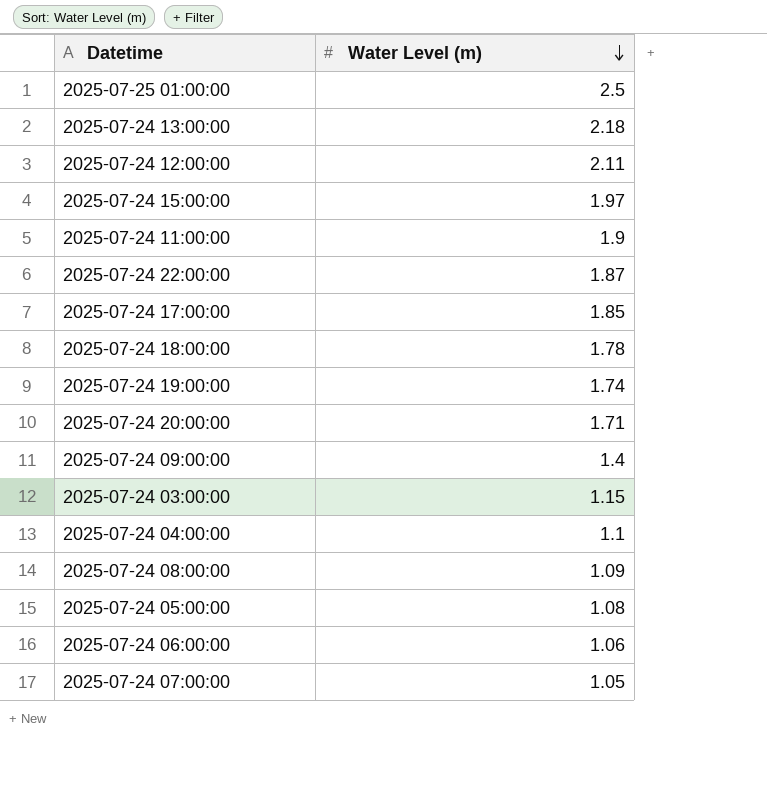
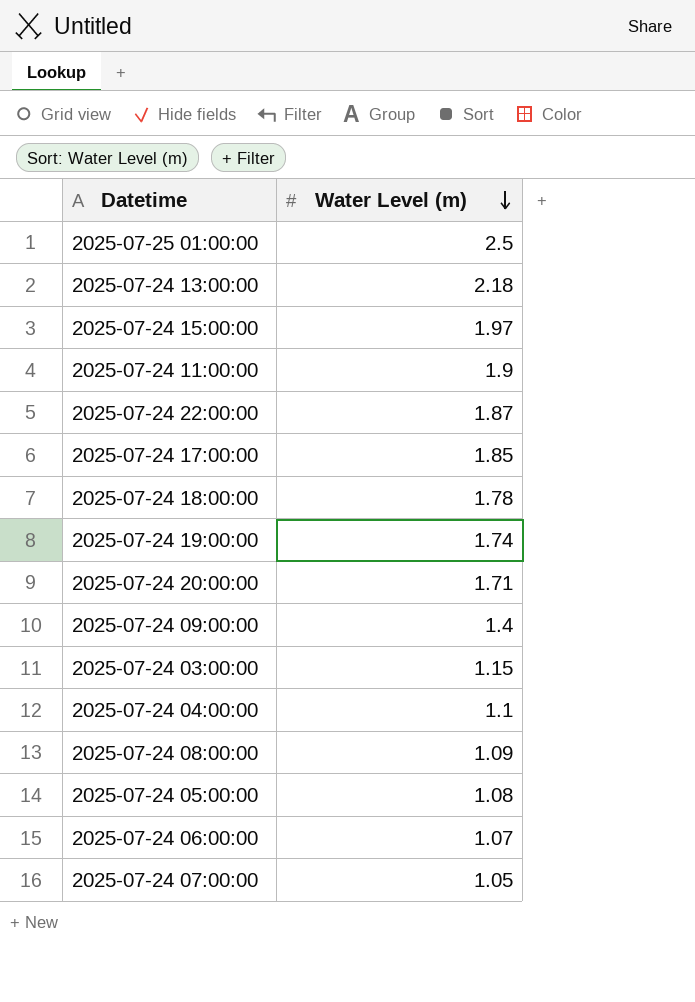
row 2025-07-24 12:00:00: 2.11 -> none
2025-07-24 06:00:00 | Water Level (m): 1.06 -> 1.07

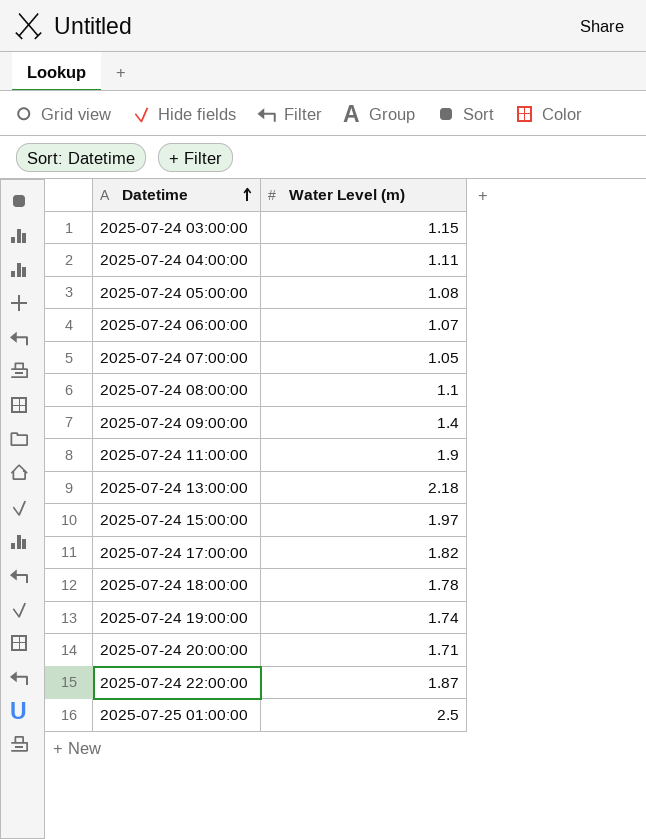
row order: Water Level (m) descending -> Datetime ascending
2025-07-24 04:00:00 | Water Level (m): 1.1 -> 1.11
2025-07-24 08:00:00 | Water Level (m): 1.09 -> 1.1
2025-07-24 17:00:00 | Water Level (m): 1.85 -> 1.82

